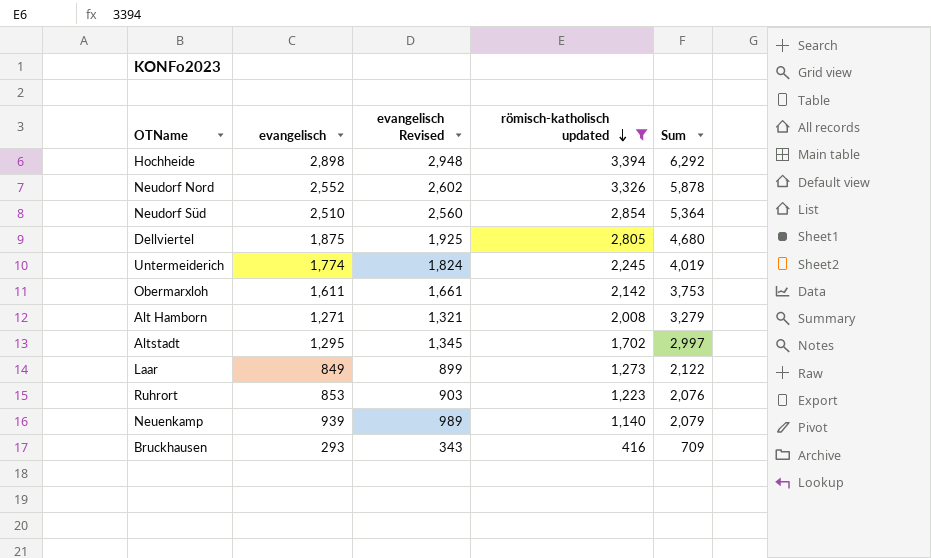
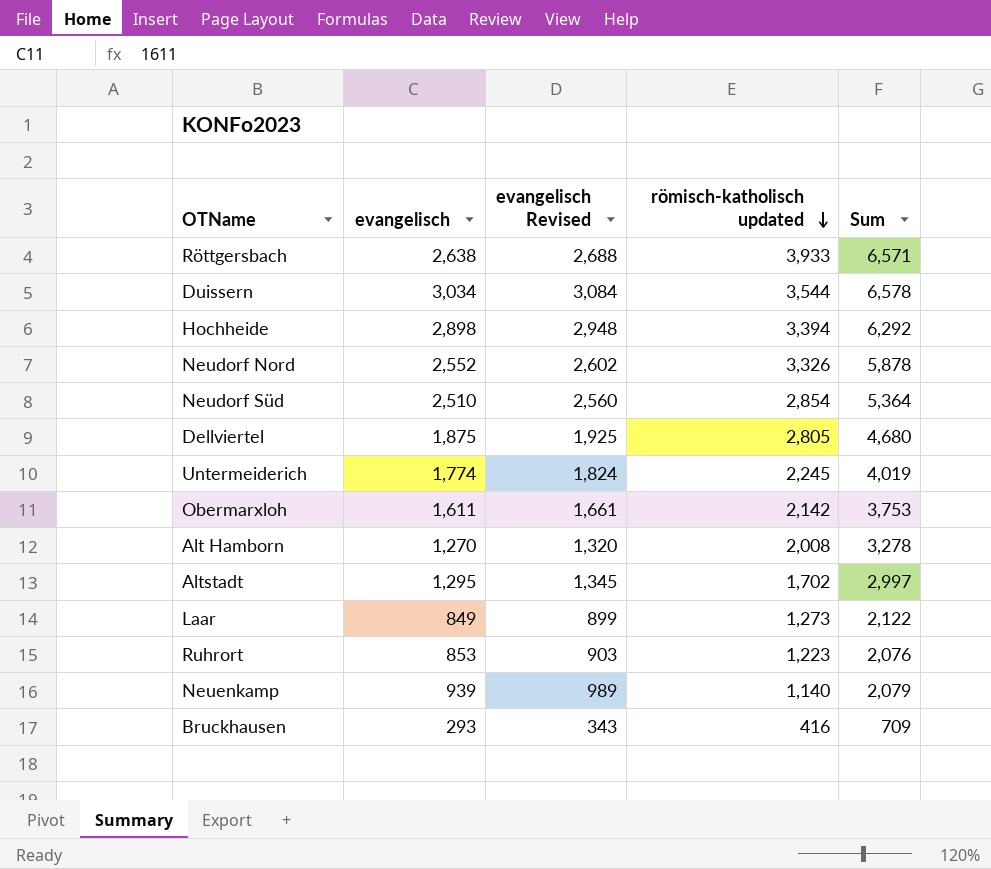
filter: römisch-katholisch updated <= 3,394 -> none
Alt Hamborn | evangelisch: 1,271 -> 1,270
Alt Hamborn | evangelisch Revised: 1,321 -> 1,320
Alt Hamborn | Sum: 3,279 -> 3,278

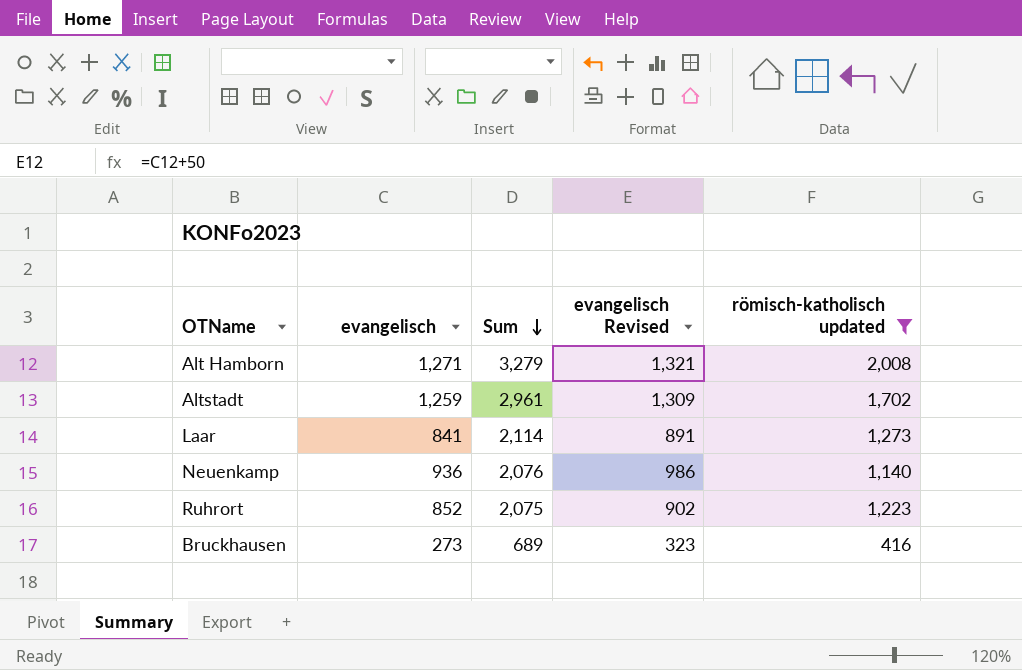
filter: none -> römisch-katholisch updated <= 2,008
row order: römisch-katholisch updated descending -> Sum descending
column Sum | position: 5 -> 3
Alt Hamborn | evangelisch: 1,270 -> 1,271
Alt Hamborn | Sum: 3,278 -> 3,279
Alt Hamborn | evangelisch Revised: 1,320 -> 1,321
Altstadt | evangelisch: 1,295 -> 1,259
Altstadt | Sum: 2,997 -> 2,961
Altstadt | evangelisch Revised: 1,345 -> 1,309
Laar | evangelisch: 849 -> 841
Laar | Sum: 2,122 -> 2,114
Laar | evangelisch Revised: 899 -> 891
Neuenkamp | evangelisch: 939 -> 936
Neuenkamp | Sum: 2,079 -> 2,076
Neuenkamp | evangelisch Revised: 989 -> 986
Ruhrort | evangelisch: 853 -> 852
Ruhrort | Sum: 2,076 -> 2,075
Ruhrort | evangelisch Revised: 903 -> 902
Bruckhausen | evangelisch: 293 -> 273
Bruckhausen | Sum: 709 -> 689
Bruckhausen | evangelisch Revised: 343 -> 323

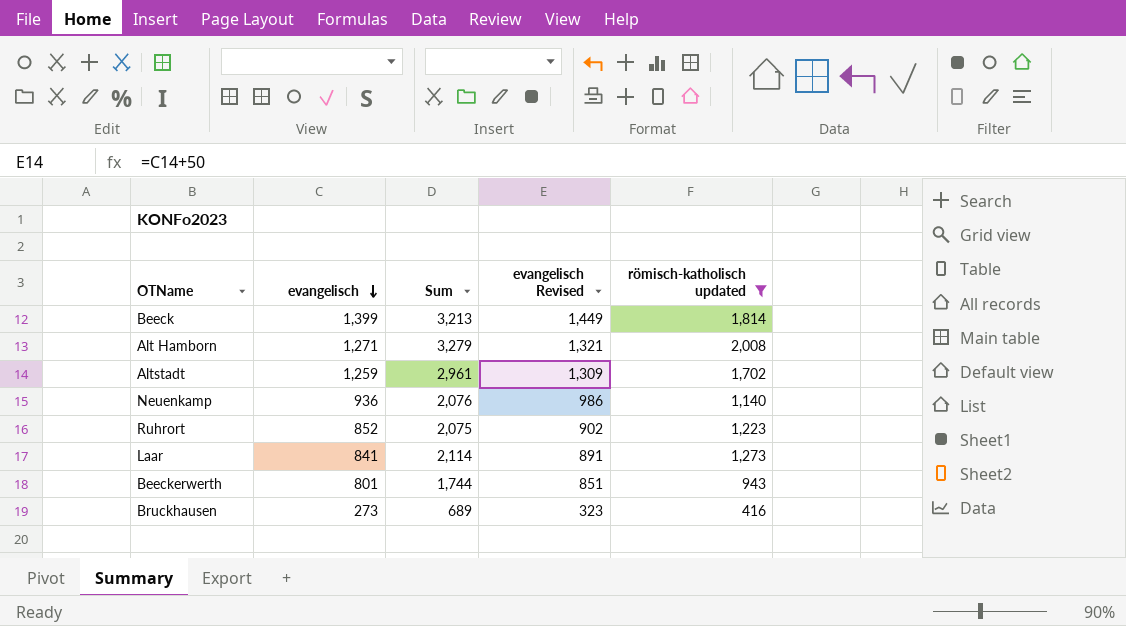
row order: Sum descending -> evangelisch descending
row Beeck: none -> 1,399 | 3,213 | 1,449 | 1,814
row Beeckerwerth: none -> 801 | 1,744 | 851 | 943

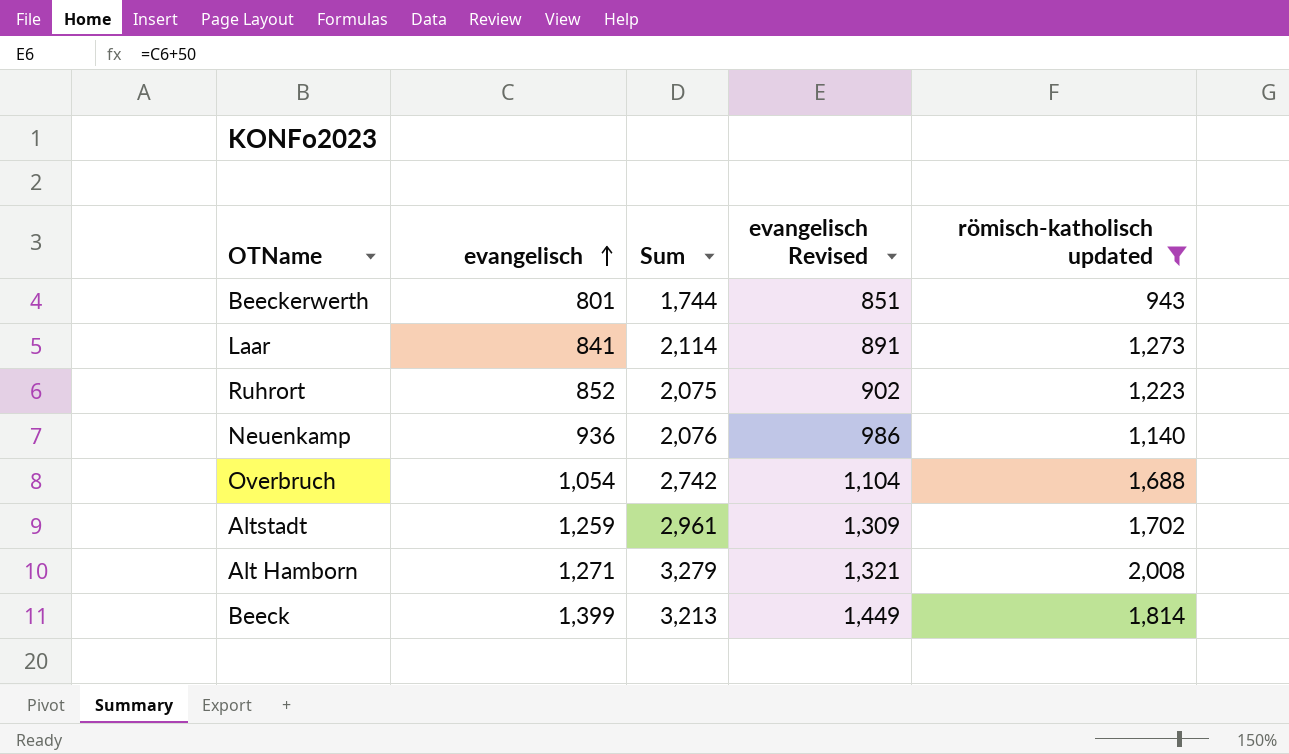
row order: evangelisch descending -> evangelisch ascending
row Bruckhausen: 273 | 689 | 323 | 416 -> none
row Overbruch: none -> 1,054 | 2,742 | 1,104 | 1,688

